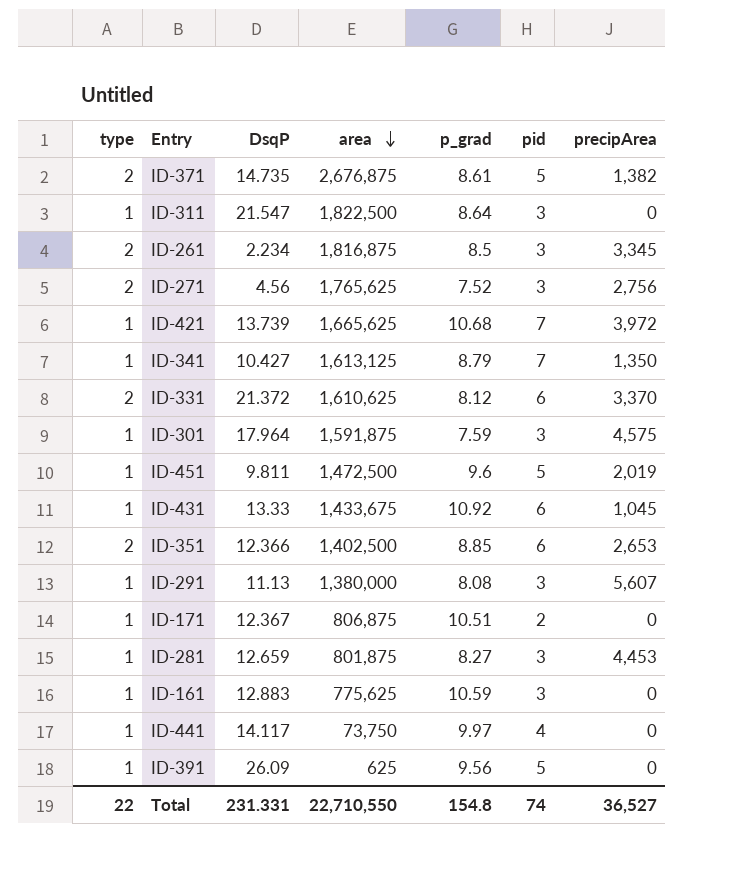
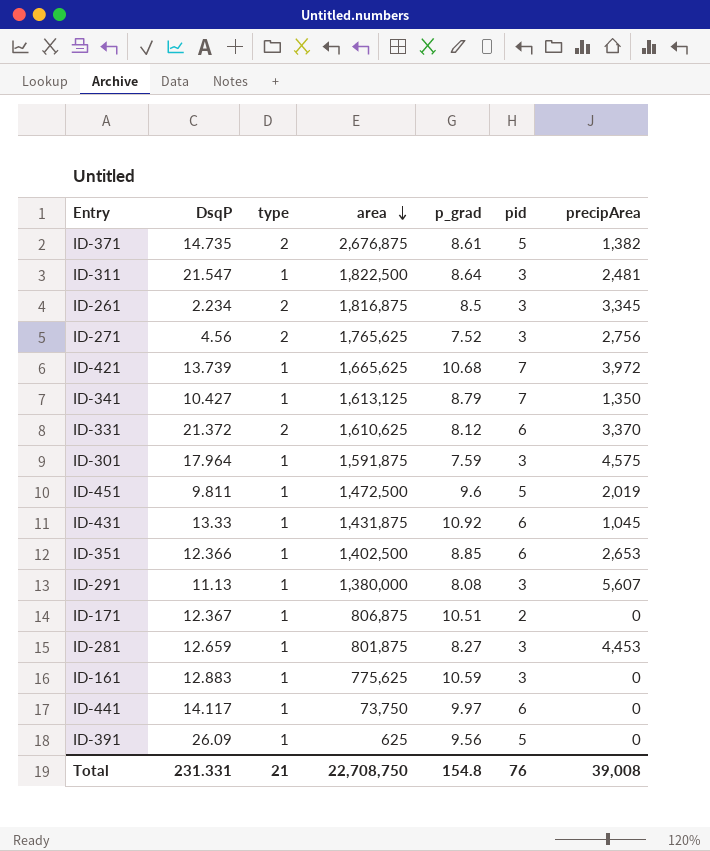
column type | position: 1 -> 3
ID-311 | precipArea: 0 -> 2,481
ID-431 | area: 1,433,675 -> 1,431,875
ID-351 | type: 2 -> 1
ID-441 | pid: 4 -> 6
Total | type: 22 -> 21
Total | area: 22,710,550 -> 22,708,750
Total | pid: 74 -> 76
Total | precipArea: 36,527 -> 39,008

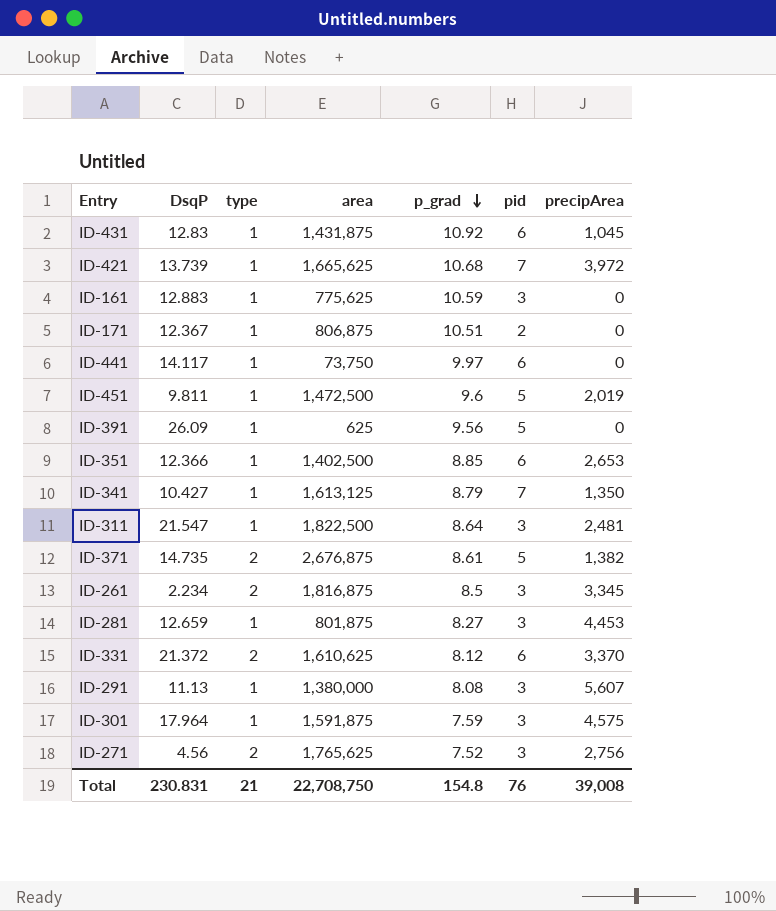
row order: area descending -> p_grad descending
ID-431 | DsqP: 13.33 -> 12.83
Total | DsqP: 231.331 -> 230.831

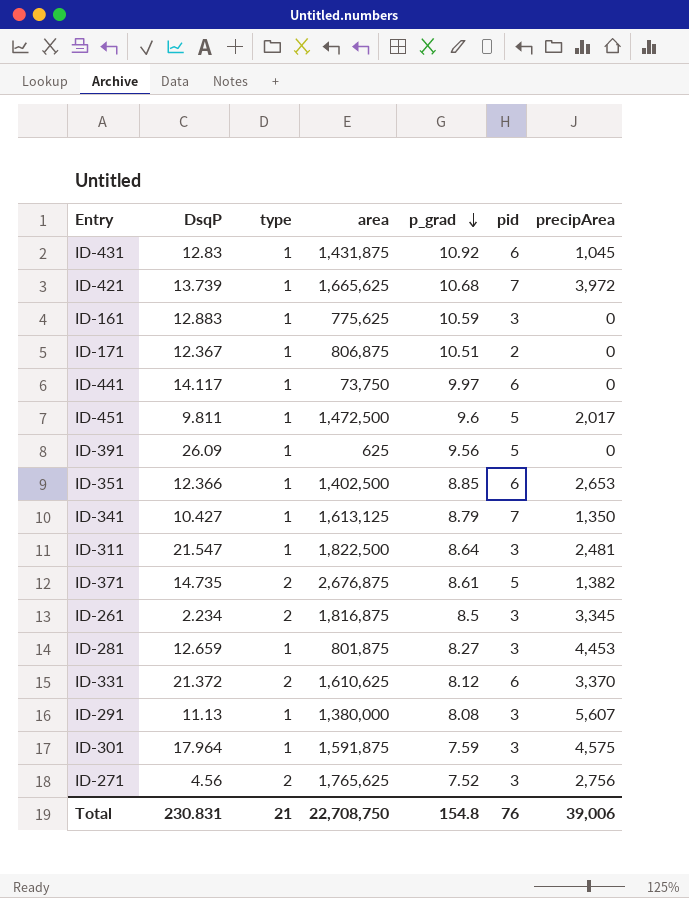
ID-451 | precipArea: 2,019 -> 2,017
Total | precipArea: 39,008 -> 39,006

